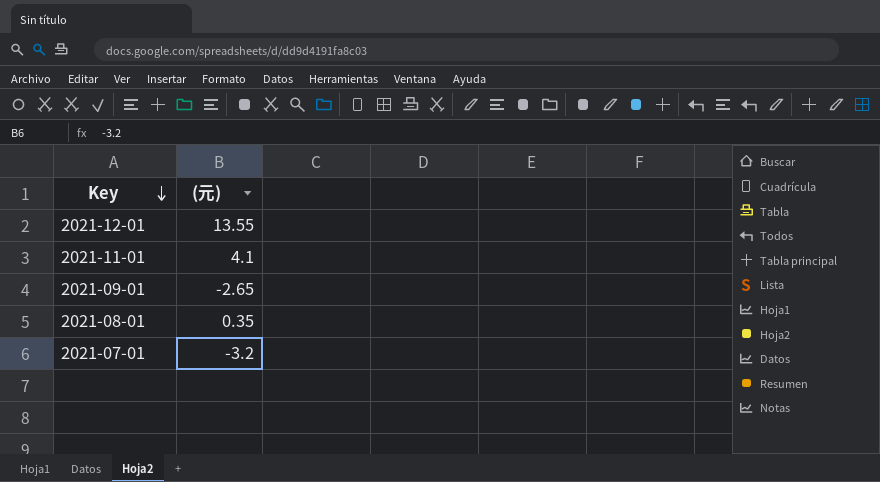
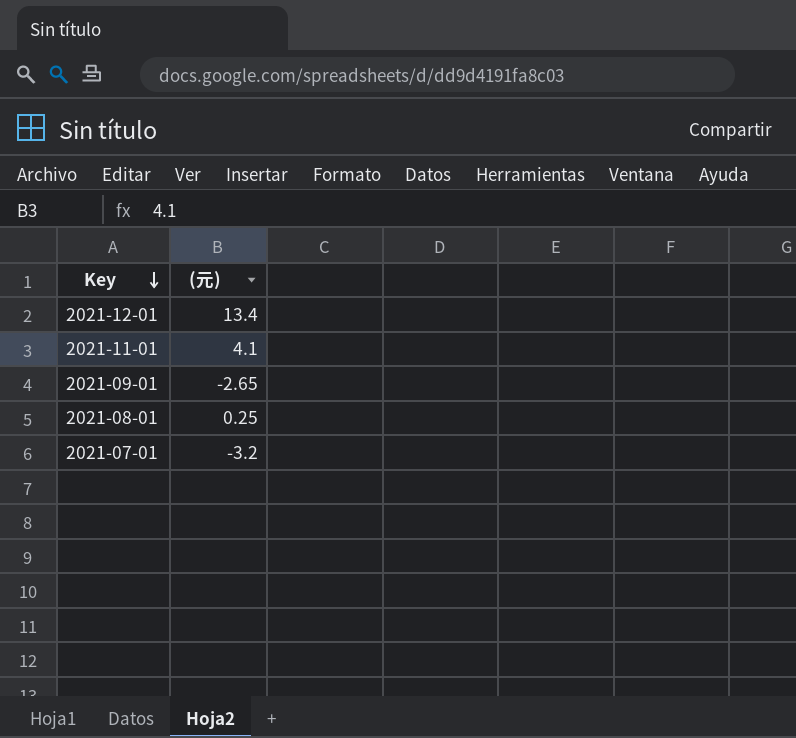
2021-12-01 | (元): 13.55 -> 13.4
2021-08-01 | (元): 0.35 -> 0.25

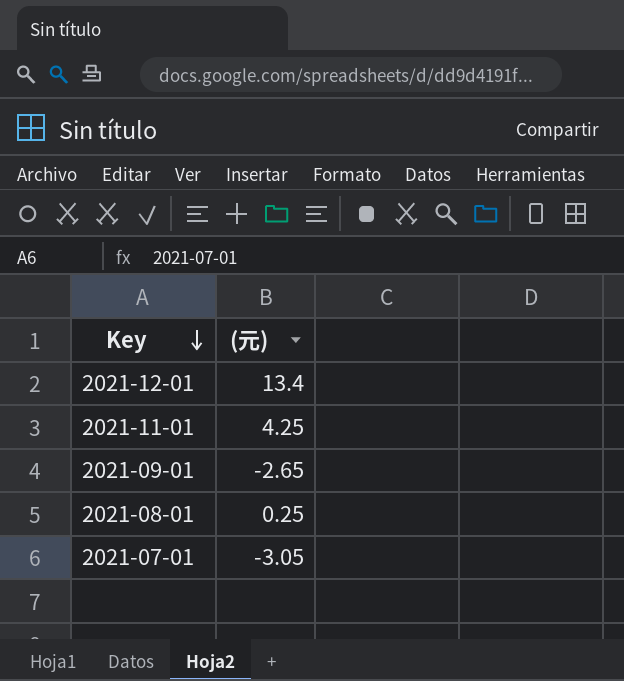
2021-11-01 | (元): 4.1 -> 4.25
2021-07-01 | (元): -3.2 -> -3.05

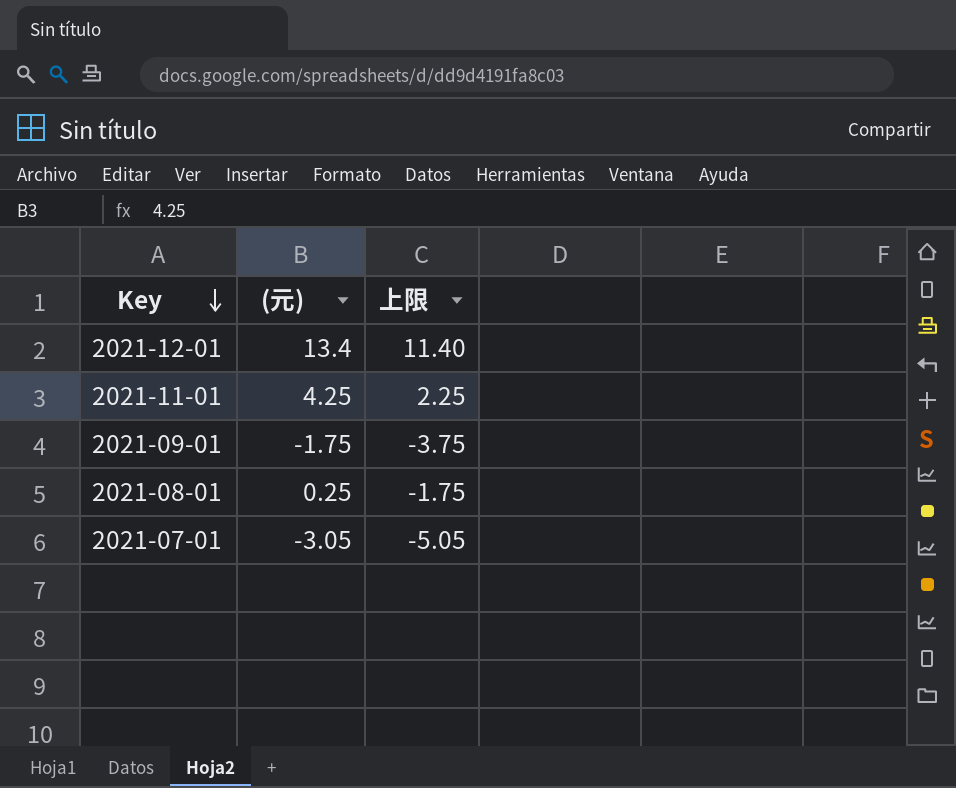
column 上限 | formula: none -> [(元)] - 2
2021-09-01 | (元): -2.65 -> -1.75

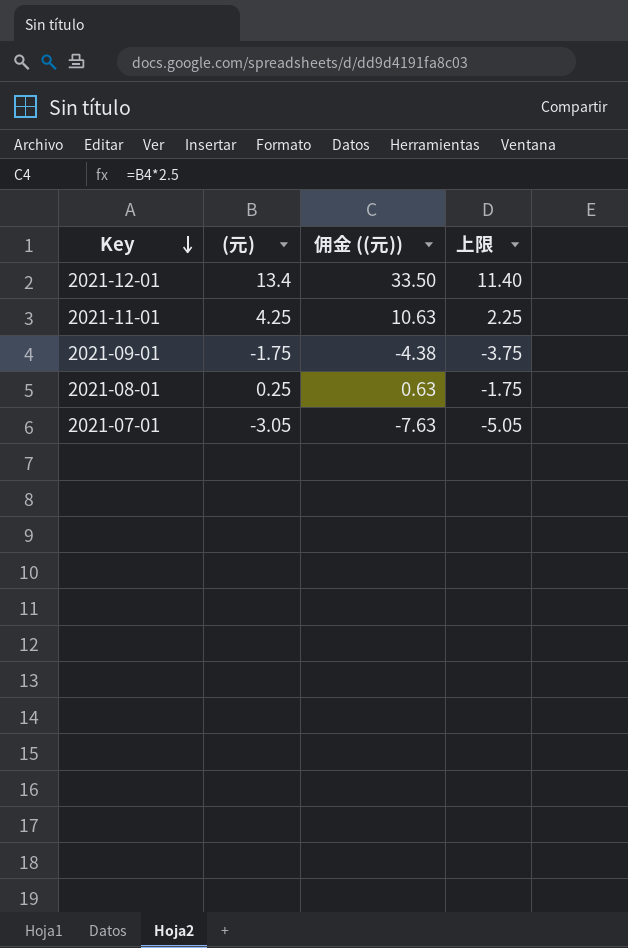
column 佣金 ((元)) | formula: none -> [(元)] * 2.5

